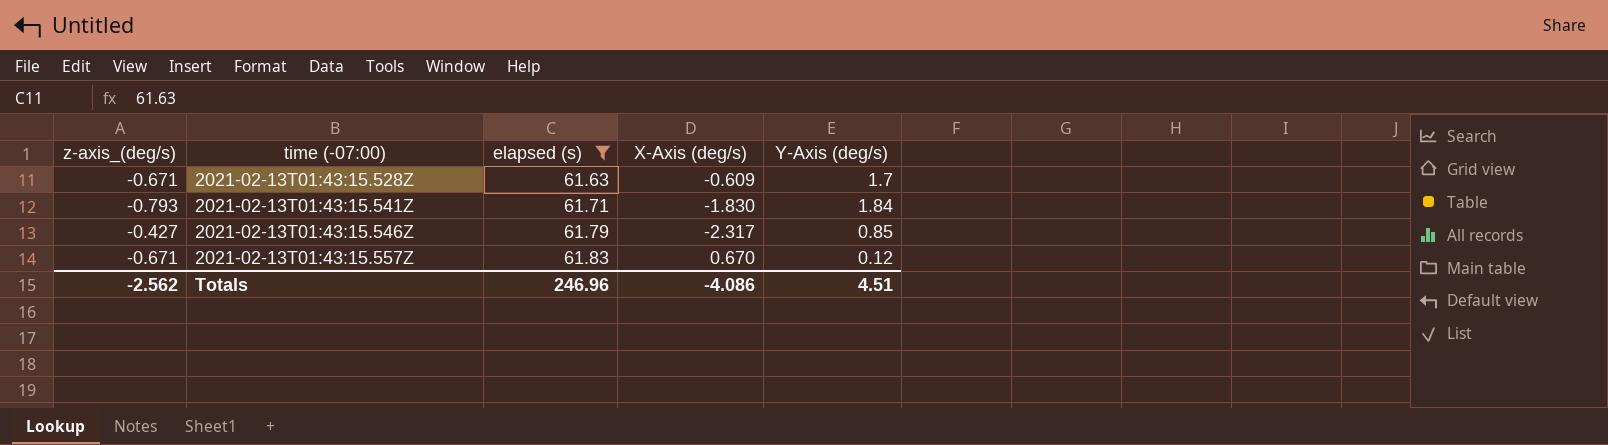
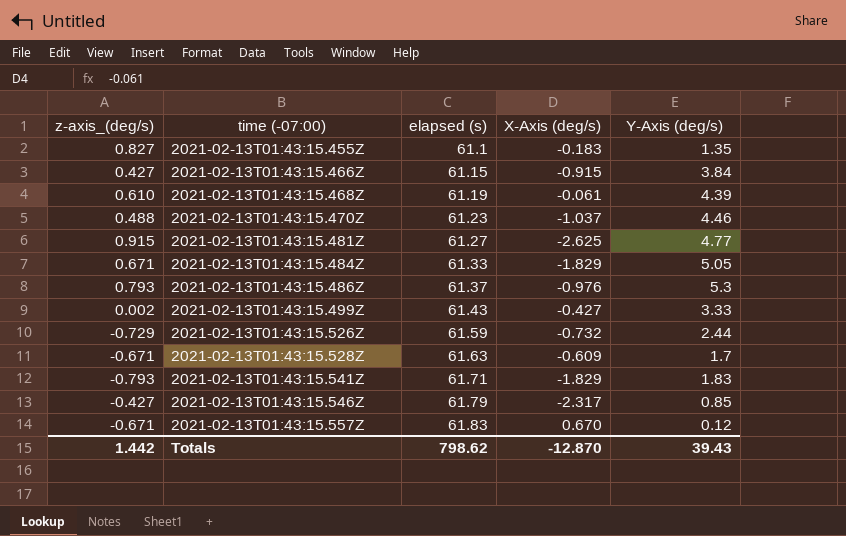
filter: elapsed (s) >= 61.63 -> none
2021-02-13T01:43:15.541Z | X-Axis (deg/s): -1.830 -> -1.829
2021-02-13T01:43:15.541Z | Y-Axis (deg/s): 1.84 -> 1.83
Totals | z-axis_(deg/s): -2.562 -> 1.442
Totals | elapsed (s): 246.96 -> 798.62
Totals | X-Axis (deg/s): -4.086 -> -12.870
Totals | Y-Axis (deg/s): 4.51 -> 39.43

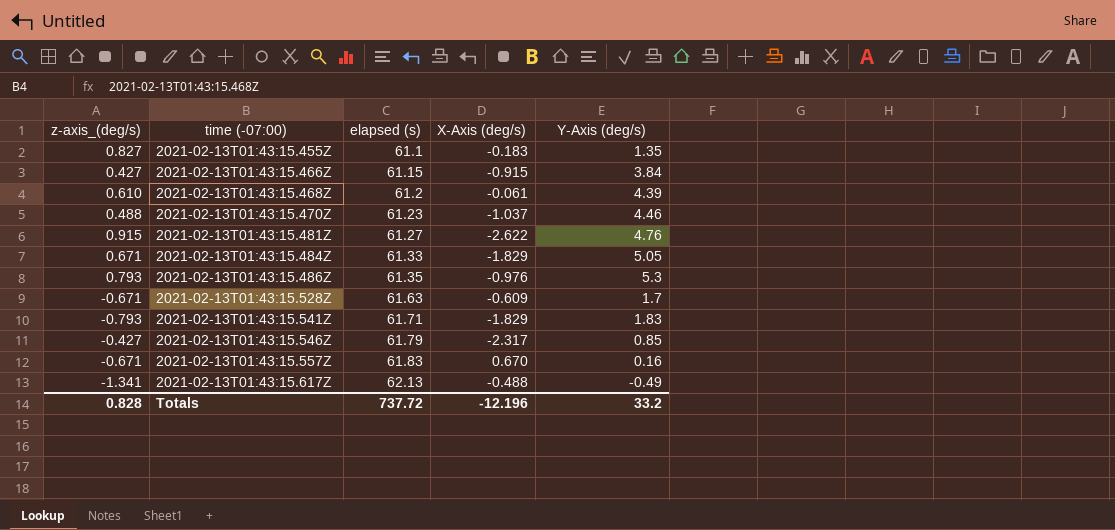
row 2021-02-13T01:43:15.499Z: 0.002 | 61.43 | -0.427 | 3.33 -> none
row 2021-02-13T01:43:15.526Z: -0.729 | 61.59 | -0.732 | 2.44 -> none
2021-02-13T01:43:15.468Z | elapsed (s): 61.19 -> 61.2
2021-02-13T01:43:15.481Z | X-Axis (deg/s): -2.625 -> -2.622
2021-02-13T01:43:15.481Z | Y-Axis (deg/s): 4.77 -> 4.76
2021-02-13T01:43:15.486Z | elapsed (s): 61.37 -> 61.35
2021-02-13T01:43:15.557Z | Y-Axis (deg/s): 0.12 -> 0.16
row 2021-02-13T01:43:15.617Z: none -> -1.341 | 62.13 | -0.488 | -0.49
Totals | z-axis_(deg/s): 1.442 -> 0.828
Totals | elapsed (s): 798.62 -> 737.72
Totals | X-Axis (deg/s): -12.870 -> -12.196
Totals | Y-Axis (deg/s): 39.43 -> 33.2

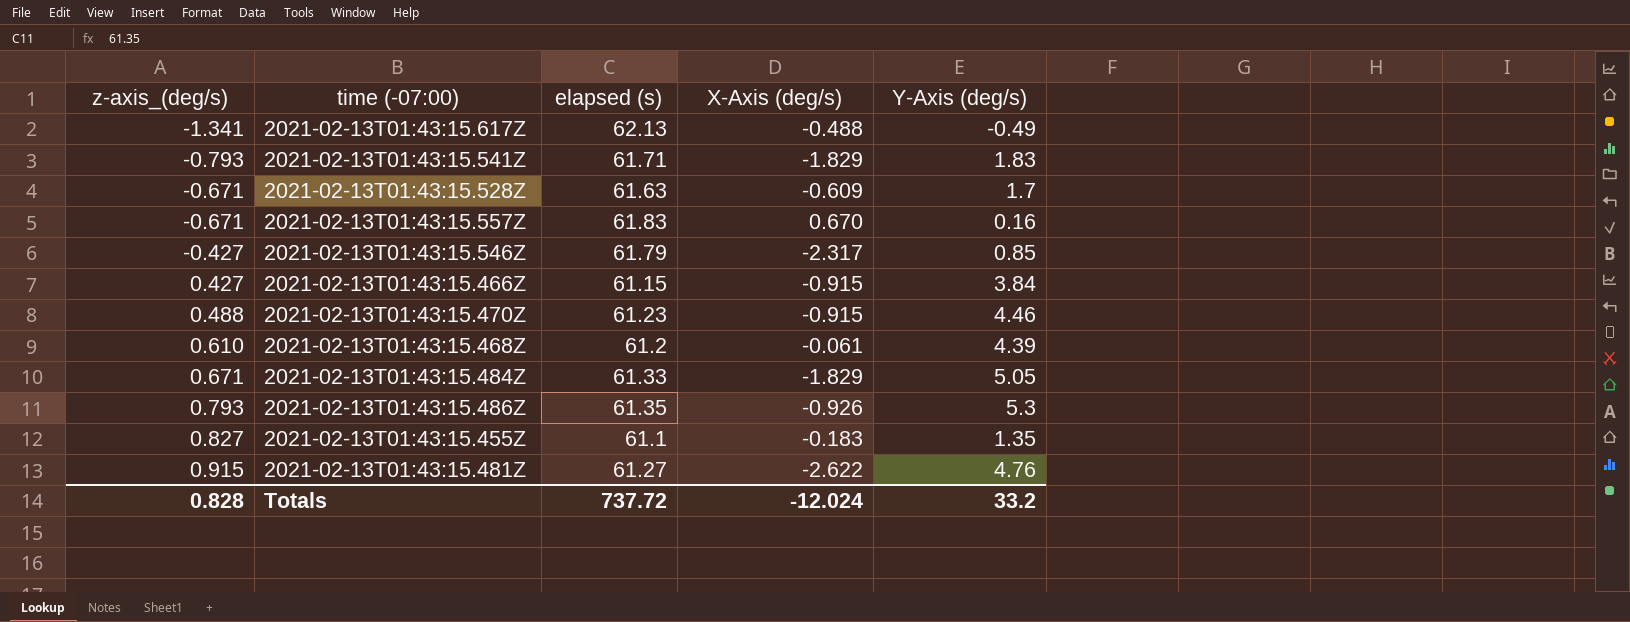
row order: time (-07:00) ascending -> z-axis_(deg/s) ascending
2021-02-13T01:43:15.470Z | X-Axis (deg/s): -1.037 -> -0.915
2021-02-13T01:43:15.486Z | X-Axis (deg/s): -0.976 -> -0.926
Totals | X-Axis (deg/s): -12.196 -> -12.024

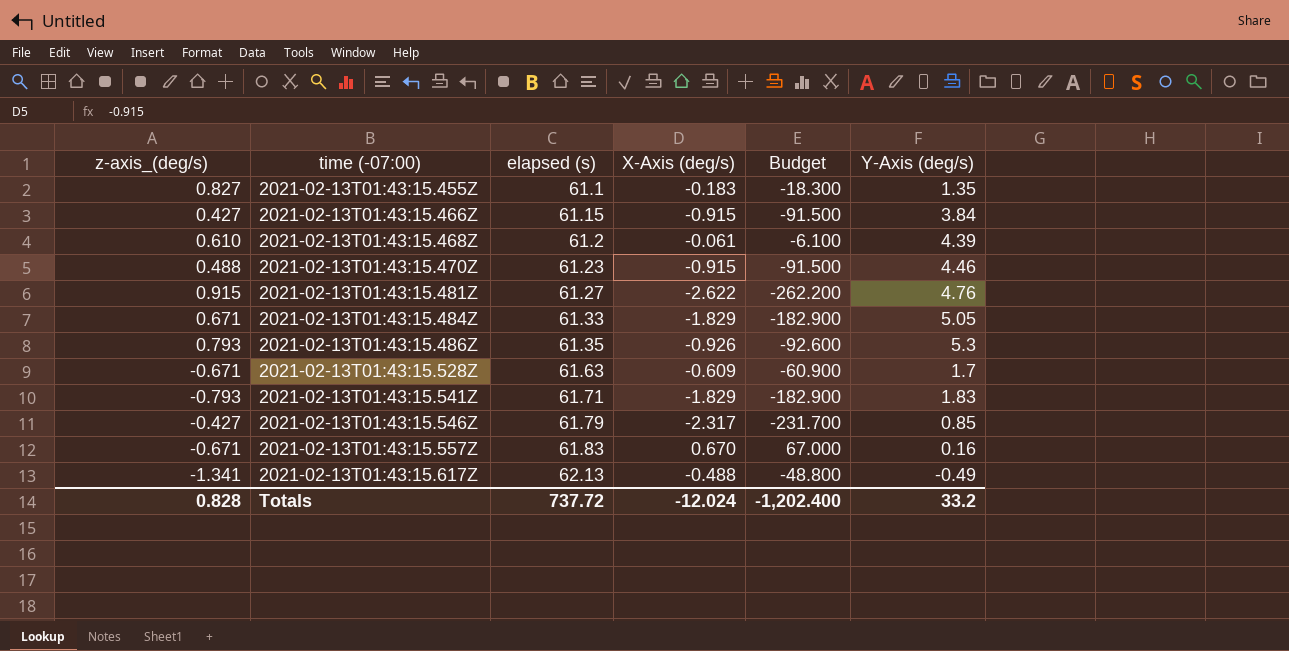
row order: z-axis_(deg/s) ascending -> time (-07:00) ascending
column Budget | formula: none -> [X-Axis (deg/s)] * 100

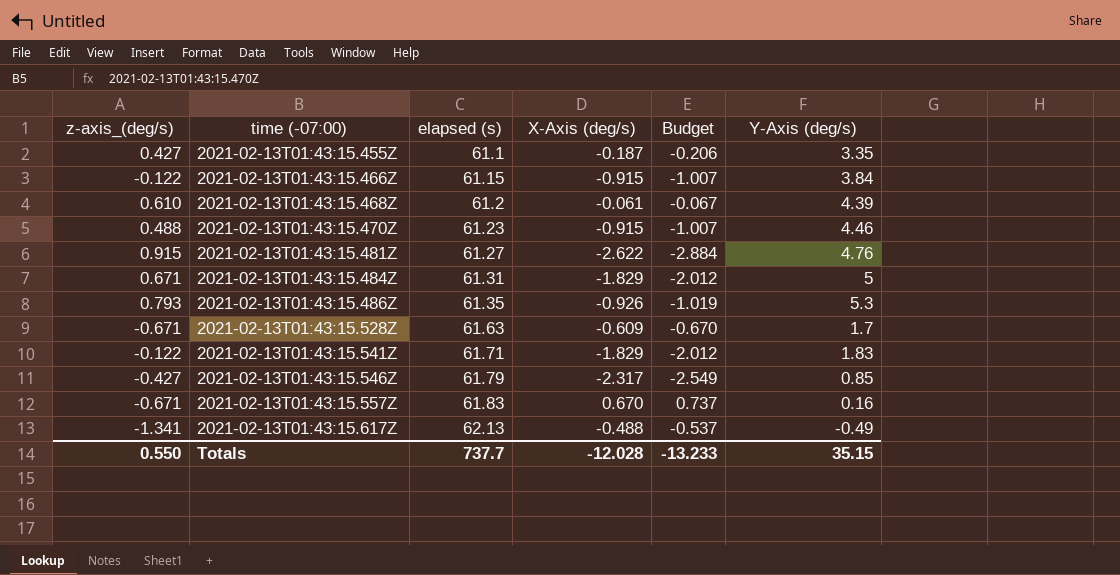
column Budget | formula: [X-Axis (deg/s)] * 100 -> [X-Axis (deg/s)] * 1.1
2021-02-13T01:43:15.455Z | z-axis_(deg/s): 0.827 -> 0.427
2021-02-13T01:43:15.455Z | X-Axis (deg/s): -0.183 -> -0.187
2021-02-13T01:43:15.455Z | Y-Axis (deg/s): 1.35 -> 3.35
2021-02-13T01:43:15.466Z | z-axis_(deg/s): 0.427 -> -0.122
2021-02-13T01:43:15.484Z | elapsed (s): 61.33 -> 61.31
2021-02-13T01:43:15.484Z | Y-Axis (deg/s): 5.05 -> 5
2021-02-13T01:43:15.541Z | z-axis_(deg/s): -0.793 -> -0.122
Totals | z-axis_(deg/s): 0.828 -> 0.550
Totals | elapsed (s): 737.72 -> 737.7
Totals | X-Axis (deg/s): -12.024 -> -12.028
Totals | Budget: -1,202.400 -> -13.233
Totals | Y-Axis (deg/s): 33.2 -> 35.15

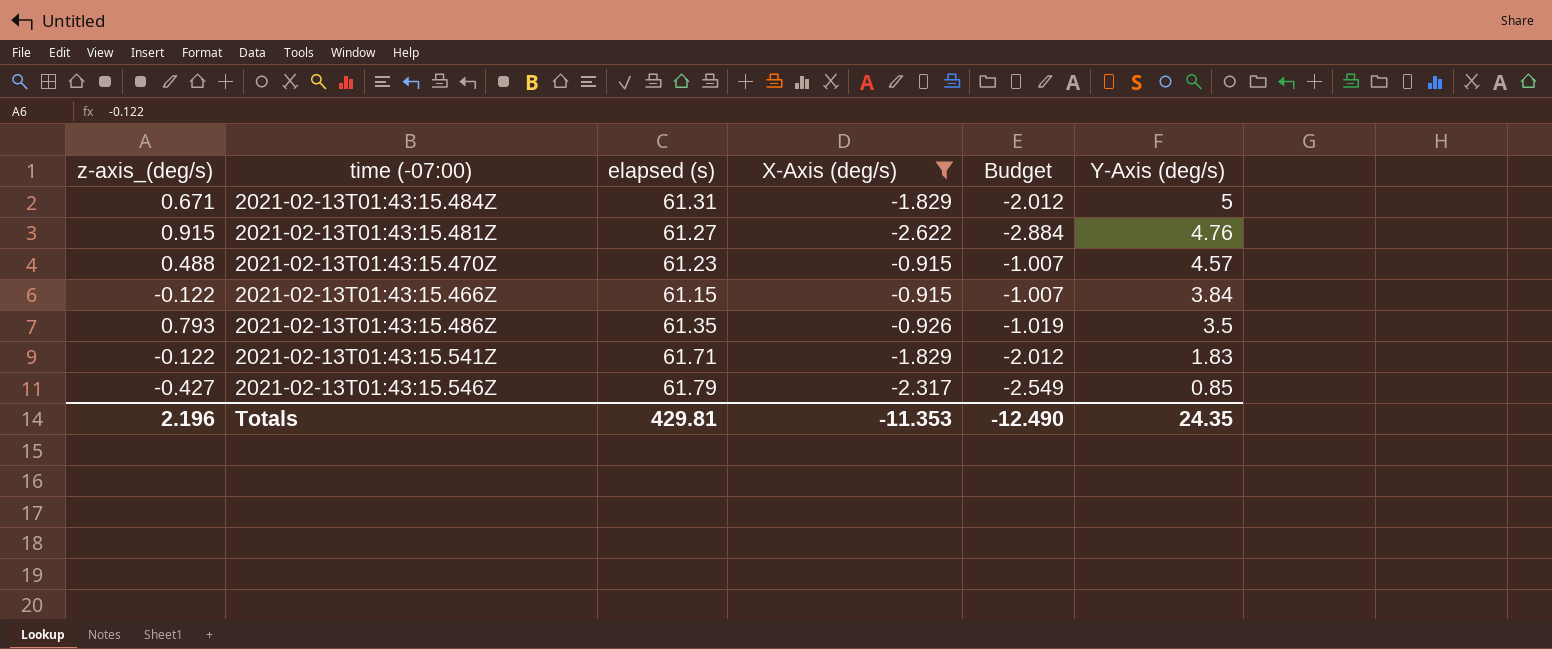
filter: none -> X-Axis (deg/s) <= -0.915
row order: time (-07:00) ascending -> Y-Axis (deg/s) descending
2021-02-13T01:43:15.470Z | Y-Axis (deg/s): 4.46 -> 4.57
2021-02-13T01:43:15.486Z | Y-Axis (deg/s): 5.3 -> 3.5
Totals | z-axis_(deg/s): 0.550 -> 2.196
Totals | elapsed (s): 737.7 -> 429.81
Totals | X-Axis (deg/s): -12.028 -> -11.353
Totals | Budget: -13.233 -> -12.490
Totals | Y-Axis (deg/s): 35.15 -> 24.35

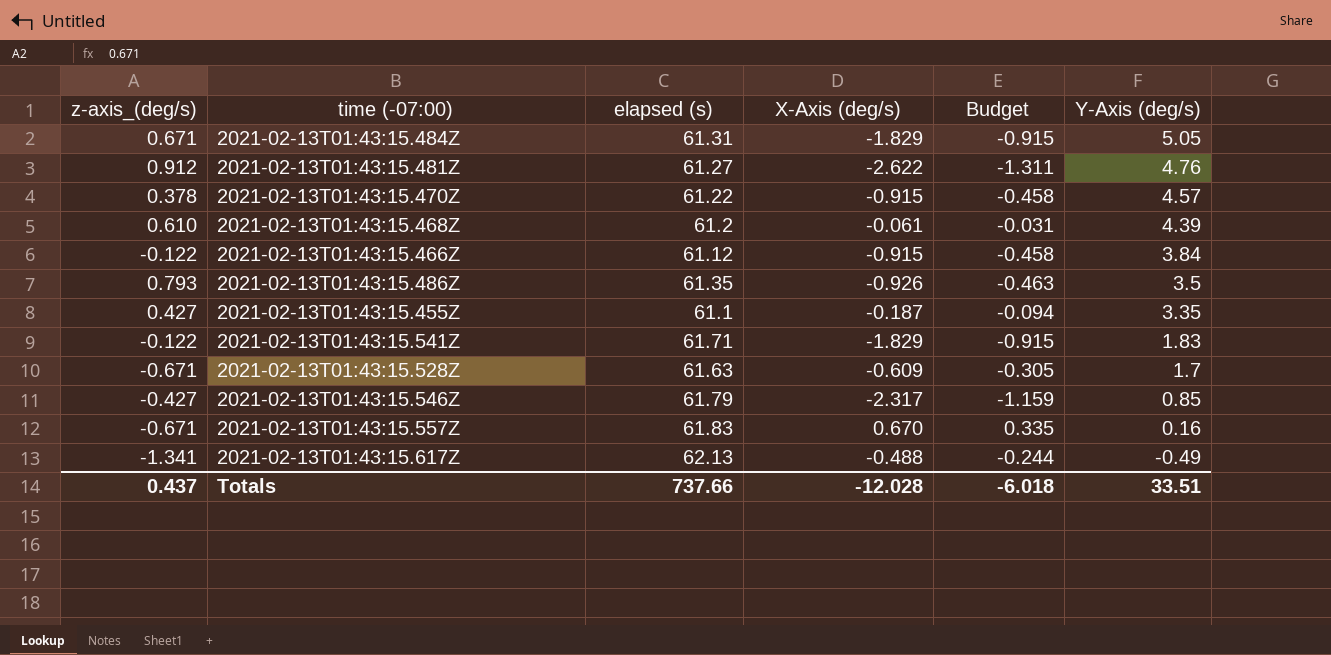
filter: X-Axis (deg/s) <= -0.915 -> none
column Budget | formula: [X-Axis (deg/s)] * 1.1 -> [X-Axis (deg/s)] * 0.5
2021-02-13T01:43:15.484Z | Y-Axis (deg/s): 5 -> 5.05
2021-02-13T01:43:15.481Z | z-axis_(deg/s): 0.915 -> 0.912
2021-02-13T01:43:15.470Z | z-axis_(deg/s): 0.488 -> 0.378
2021-02-13T01:43:15.470Z | elapsed (s): 61.23 -> 61.22
2021-02-13T01:43:15.466Z | elapsed (s): 61.15 -> 61.12
Totals | z-axis_(deg/s): 2.196 -> 0.437
Totals | elapsed (s): 429.81 -> 737.66
Totals | X-Axis (deg/s): -11.353 -> -12.028
Totals | Budget: -12.490 -> -6.018
Totals | Y-Axis (deg/s): 24.35 -> 33.51

